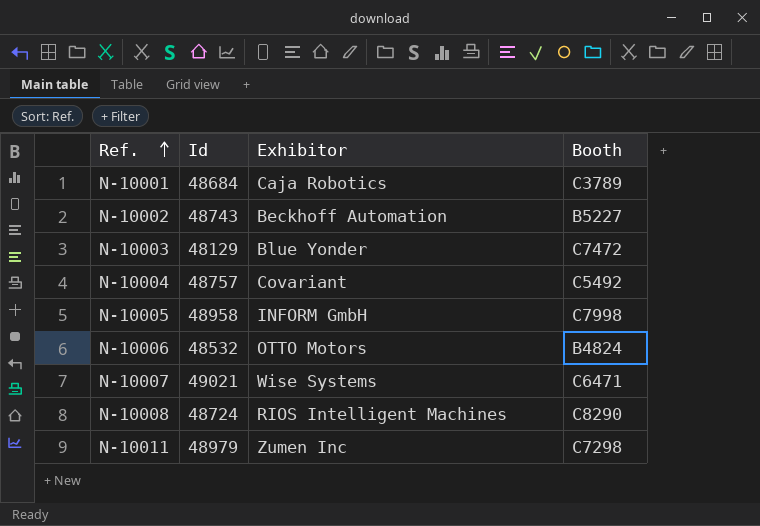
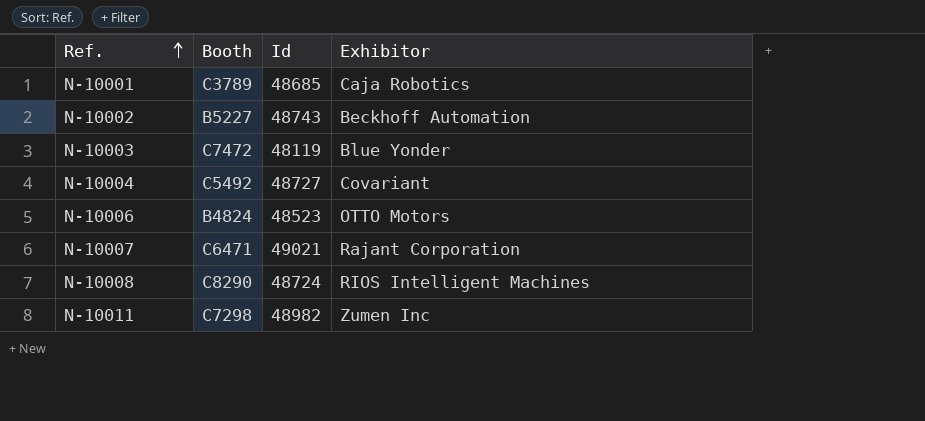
column Booth | position: 4 -> 2
row N-10005: 48958 | INFORM GmbH | C7998 -> none
N-10001 | Id: 48684 -> 48685
N-10003 | Id: 48129 -> 48119
N-10004 | Id: 48757 -> 48727
N-10006 | Id: 48532 -> 48523
N-10007 | Exhibitor: Wise Systems -> Rajant Corporation
N-10011 | Id: 48979 -> 48982

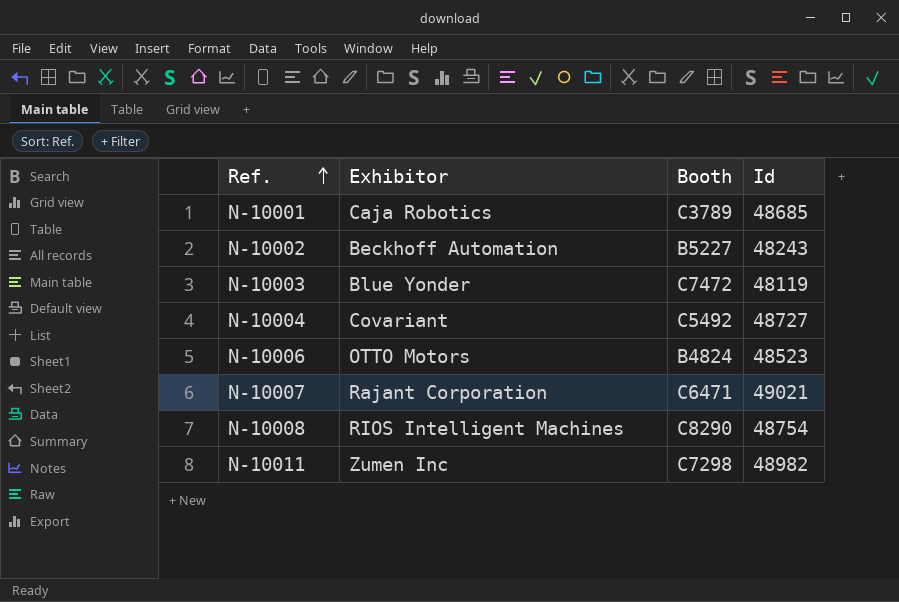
column Exhibitor | position: 4 -> 2
N-10002 | Id: 48743 -> 48243
N-10008 | Id: 48724 -> 48754

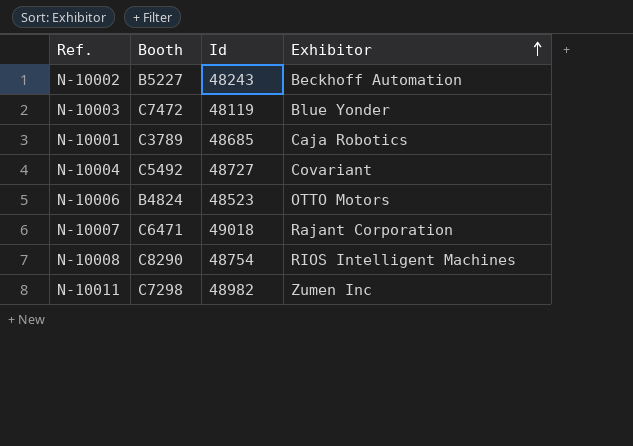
row order: Ref. ascending -> Exhibitor ascending
column Exhibitor | position: 2 -> 4
N-10007 | Id: 49021 -> 49018

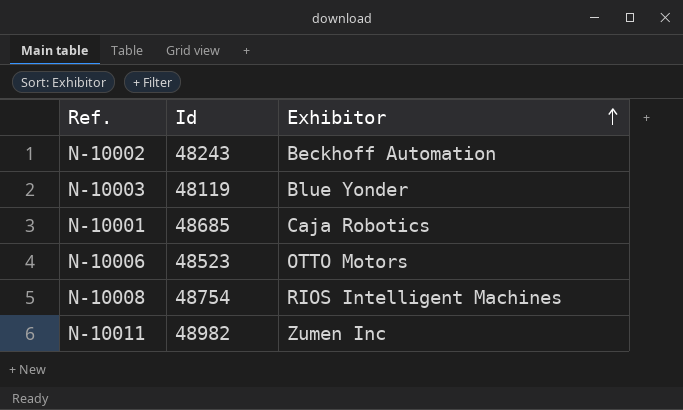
column Booth | position: 2 -> none
row N-10004: C5492 | 48727 | Covariant -> none
row N-10007: C6471 | 49018 | Rajant Corporation -> none

